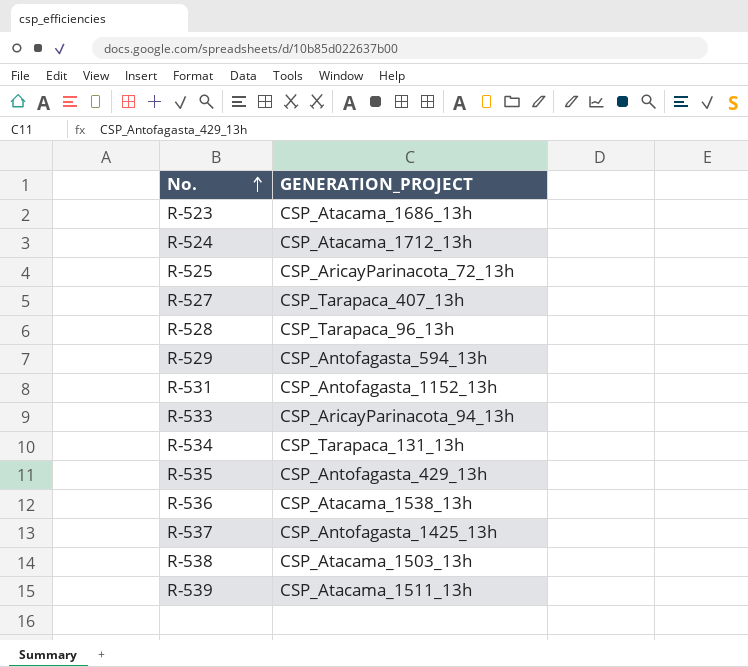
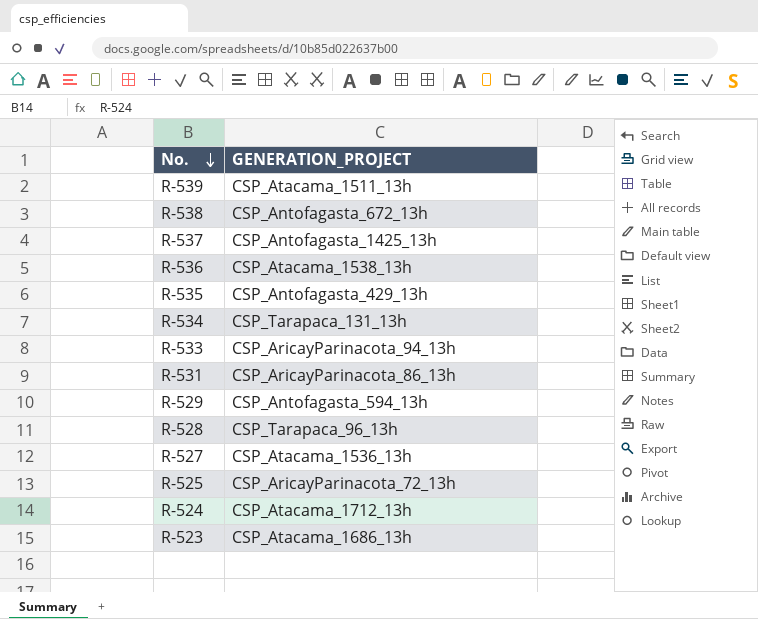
row order: No. ascending -> No. descending
R-538 | GENERATION_PROJECT: CSP_Atacama_1503_13h -> CSP_Antofagasta_672_13h
R-531 | GENERATION_PROJECT: CSP_Antofagasta_1152_13h -> CSP_AricayParinacota_86_13h
R-527 | GENERATION_PROJECT: CSP_Tarapaca_407_13h -> CSP_Atacama_1536_13h

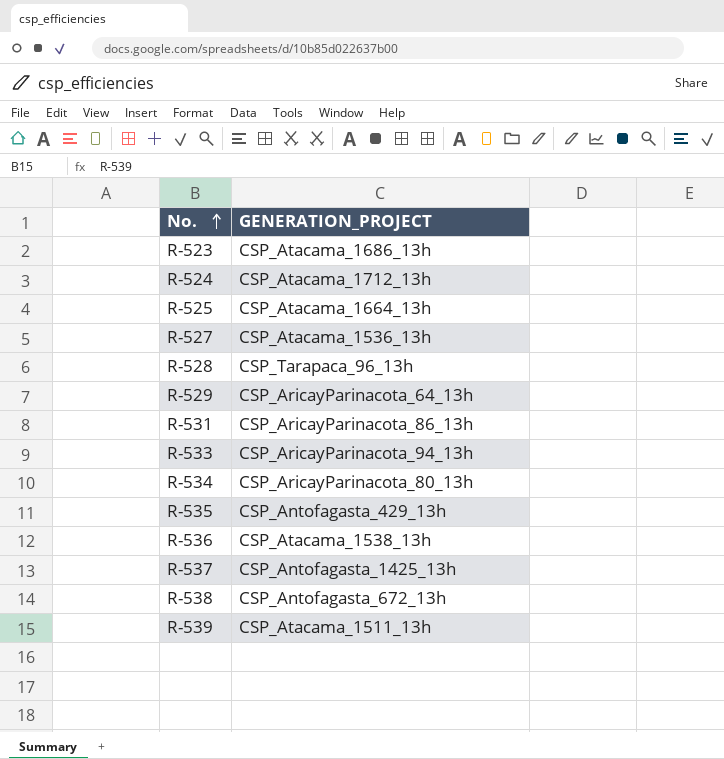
row order: No. descending -> No. ascending
R-525 | GENERATION_PROJECT: CSP_AricayParinacota_72_13h -> CSP_Atacama_1664_13h
R-529 | GENERATION_PROJECT: CSP_Antofagasta_594_13h -> CSP_AricayParinacota_64_13h
R-534 | GENERATION_PROJECT: CSP_Tarapaca_131_13h -> CSP_AricayParinacota_80_13h

